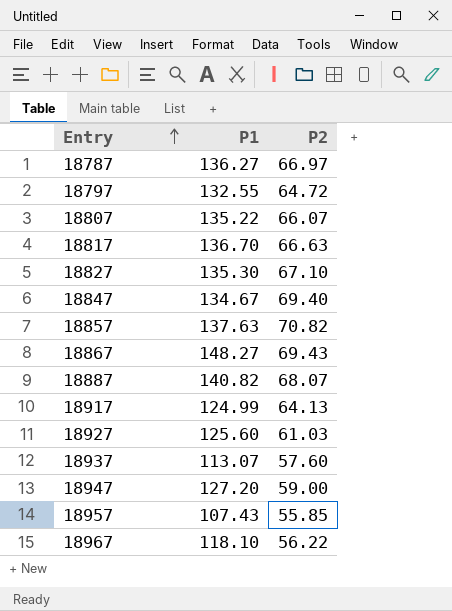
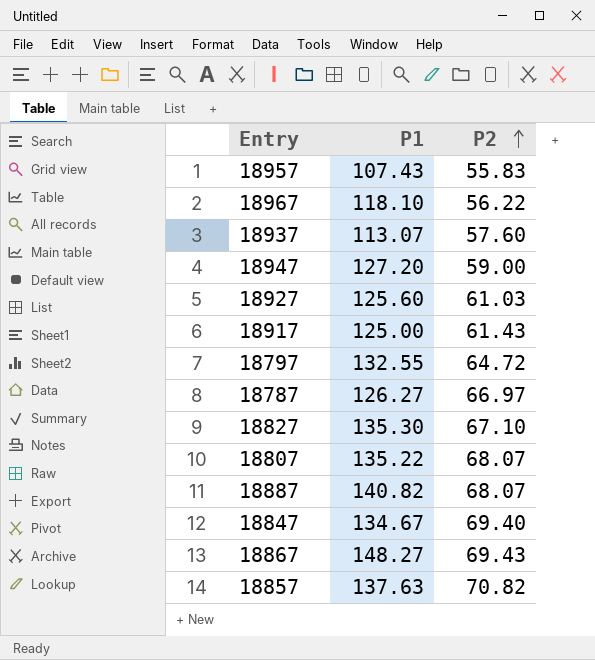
row order: Entry ascending -> P2 ascending
row 18817: 136.70 | 66.63 -> none
18957 | P2: 55.85 -> 55.83
18917 | P1: 124.99 -> 125.00
18917 | P2: 64.13 -> 61.43
18787 | P1: 136.27 -> 126.27
18807 | P2: 66.07 -> 68.07

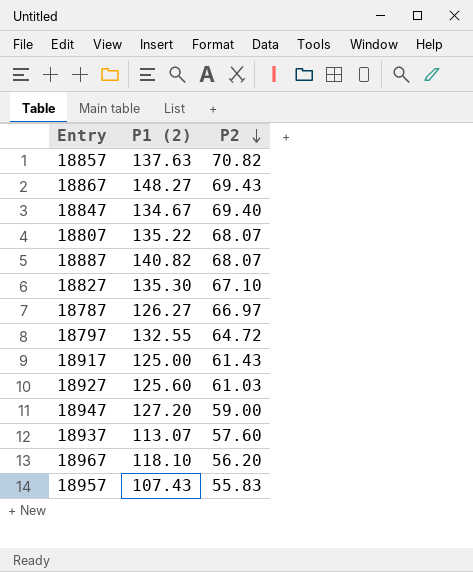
row order: P2 ascending -> P2 descending
column name: P1 -> P1 (2)
18967 | P2: 56.22 -> 56.20

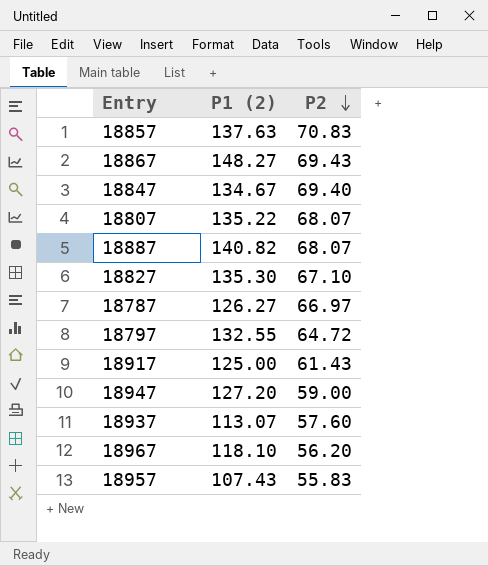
row 18927: 125.60 | 61.03 -> none
18857 | P2: 70.82 -> 70.83

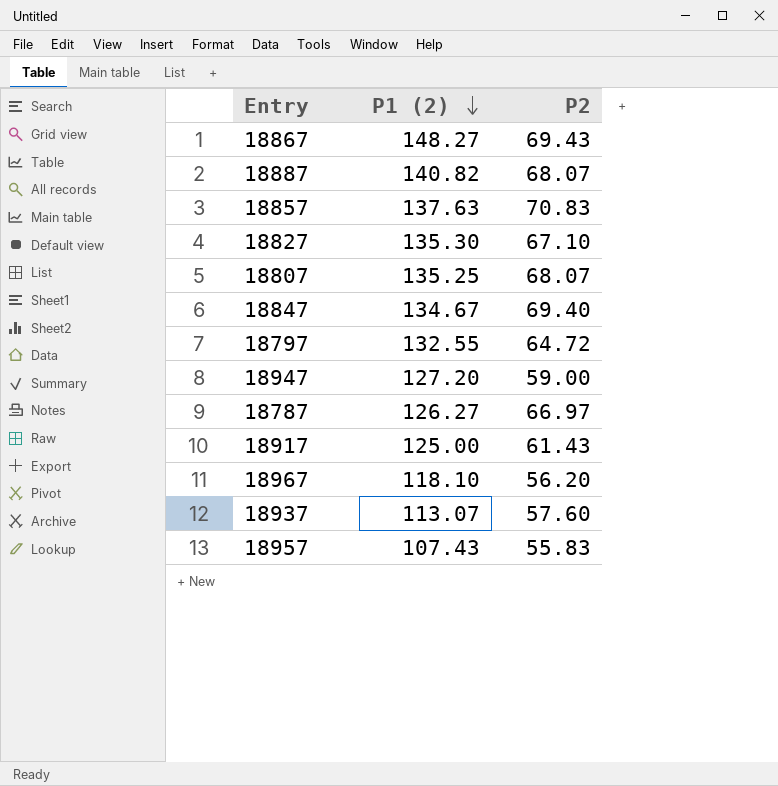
row order: P2 descending -> P1 (2) descending
18807 | P1 (2): 135.22 -> 135.25

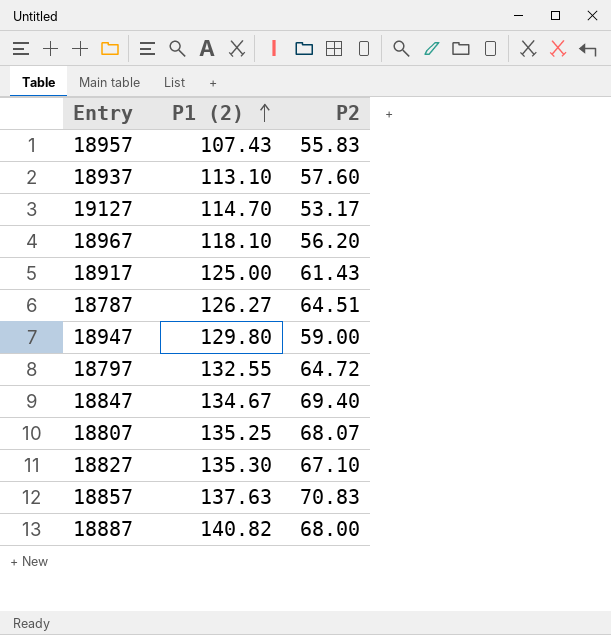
row order: P1 (2) descending -> P1 (2) ascending
row 18867: 148.27 | 69.43 -> none
18937 | P1 (2): 113.07 -> 113.10
row 19127: none -> 114.70 | 53.17
18787 | P2: 66.97 -> 64.51
18947 | P1 (2): 127.20 -> 129.80
18887 | P2: 68.07 -> 68.00

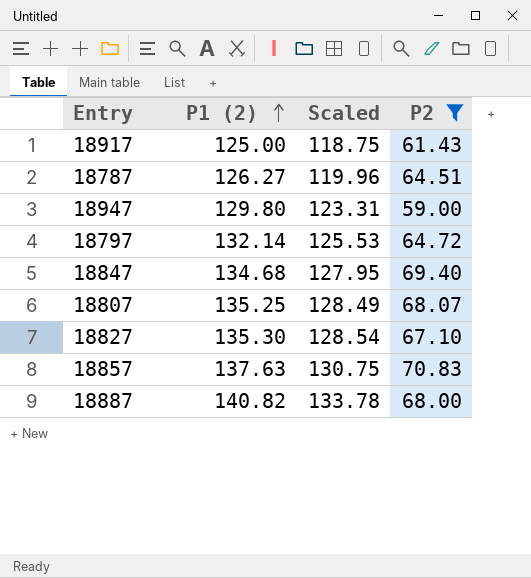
filter: none -> P2 >= 59.00
column Scaled | formula: none -> [P1 (2)] * 0.95
18797 | P1 (2): 132.55 -> 132.14
18847 | P1 (2): 134.67 -> 134.68

